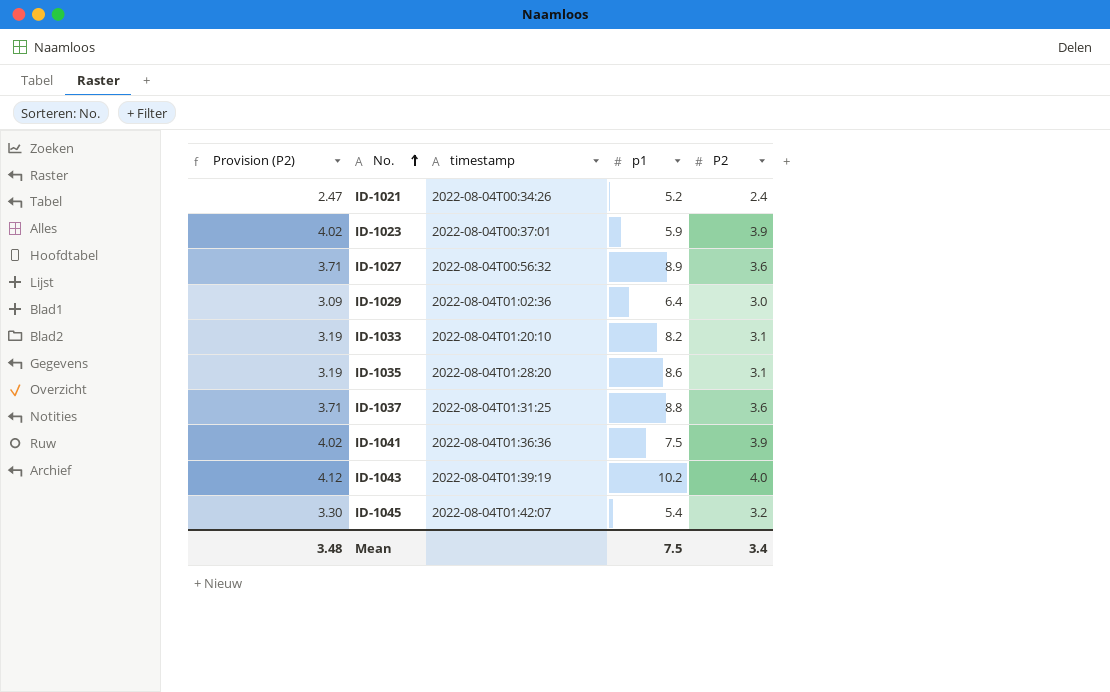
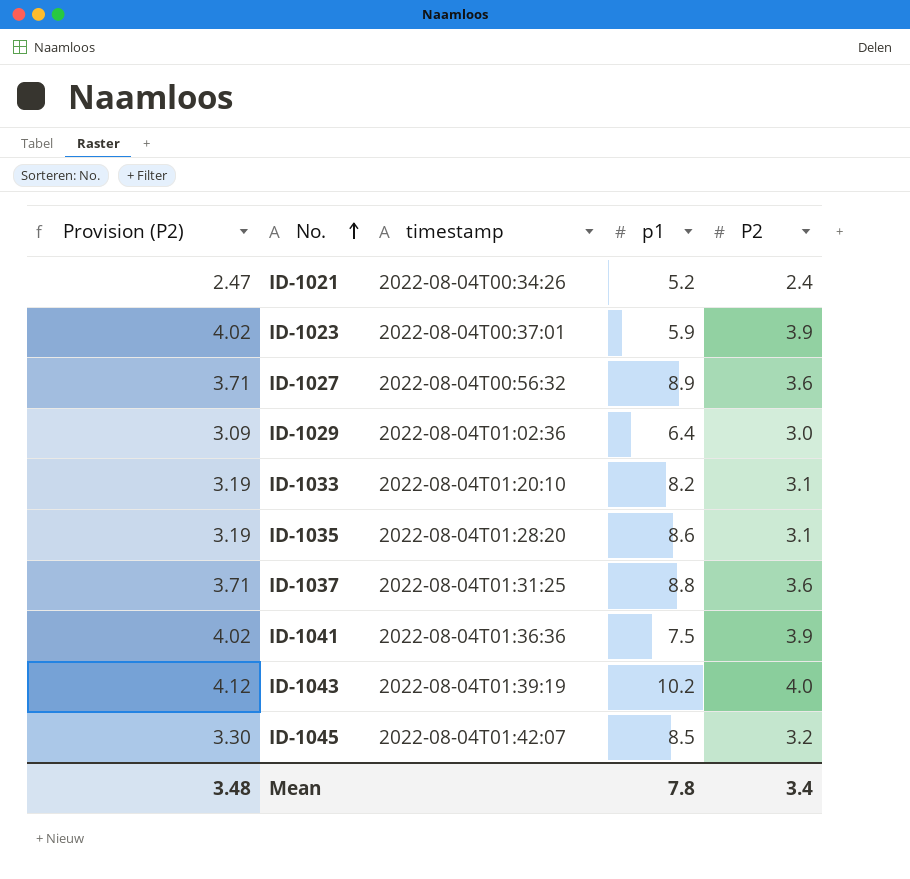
ID-1045 | p1: 5.4 -> 8.5
Mean | p1: 7.5 -> 7.8

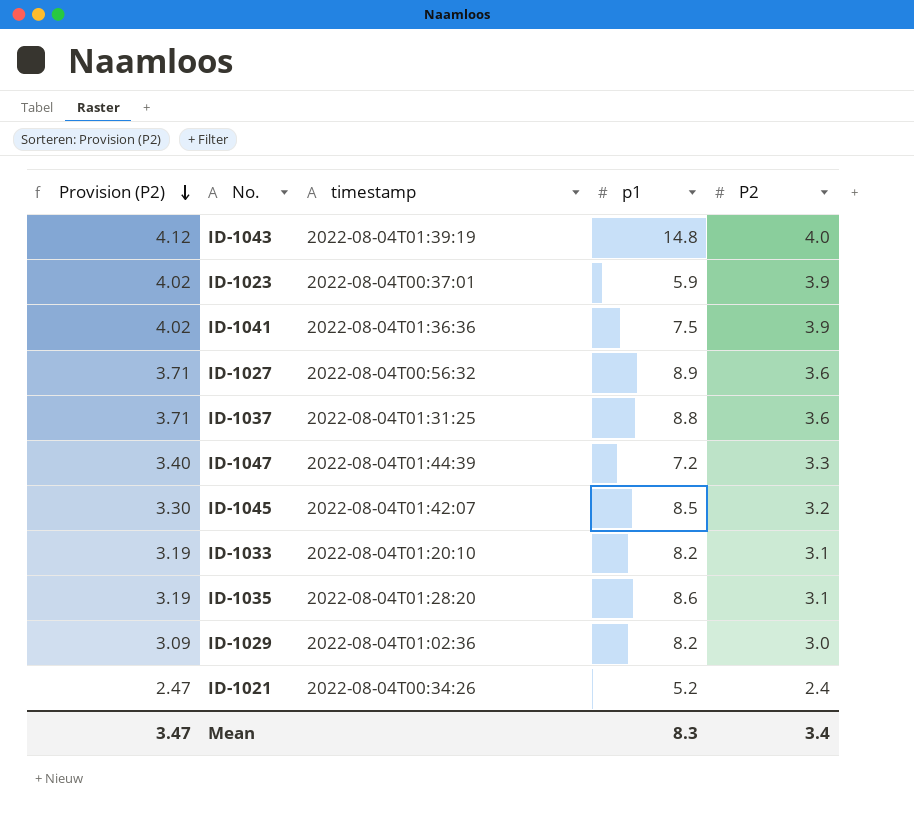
row order: No. ascending -> Provision (P2) descending
ID-1043 | p1: 10.2 -> 14.8
row ID-1047: none -> 3.40 | 2022-08-04T01:44:39 | 7.2 | 3.3
ID-1029 | p1: 6.4 -> 8.2
Mean | Provision (P2): 3.48 -> 3.47
Mean | p1: 7.8 -> 8.3

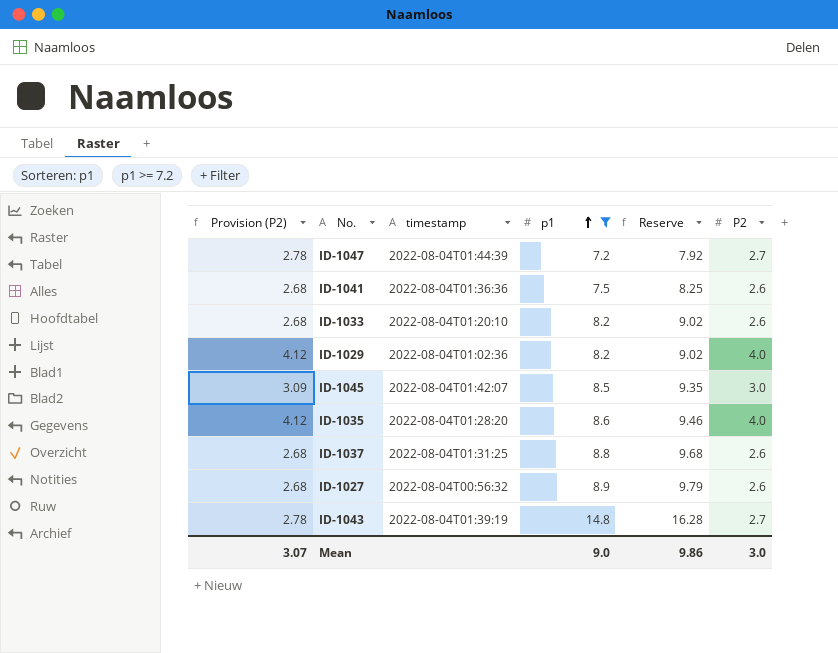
filter: none -> p1 >= 7.2
row order: Provision (P2) descending -> p1 ascending
column Reserve | formula: none -> [p1] * 1.1
ID-1047 | Provision (P2): 3.40 -> 2.78
ID-1047 | P2: 3.3 -> 2.7
ID-1041 | Provision (P2): 4.02 -> 2.68
ID-1041 | P2: 3.9 -> 2.6
ID-1033 | Provision (P2): 3.19 -> 2.68
ID-1033 | P2: 3.1 -> 2.6
ID-1029 | Provision (P2): 3.09 -> 4.12
ID-1029 | P2: 3.0 -> 4.0
ID-1045 | Provision (P2): 3.30 -> 3.09
ID-1045 | P2: 3.2 -> 3.0
ID-1035 | Provision (P2): 3.19 -> 4.12
ID-1035 | P2: 3.1 -> 4.0
ID-1037 | Provision (P2): 3.71 -> 2.68
ID-1037 | P2: 3.6 -> 2.6
ID-1027 | Provision (P2): 3.71 -> 2.68
ID-1027 | P2: 3.6 -> 2.6
ID-1043 | Provision (P2): 4.12 -> 2.78
ID-1043 | P2: 4.0 -> 2.7
Mean | Provision (P2): 3.47 -> 3.07
Mean | p1: 8.3 -> 9.0
Mean | P2: 3.4 -> 3.0

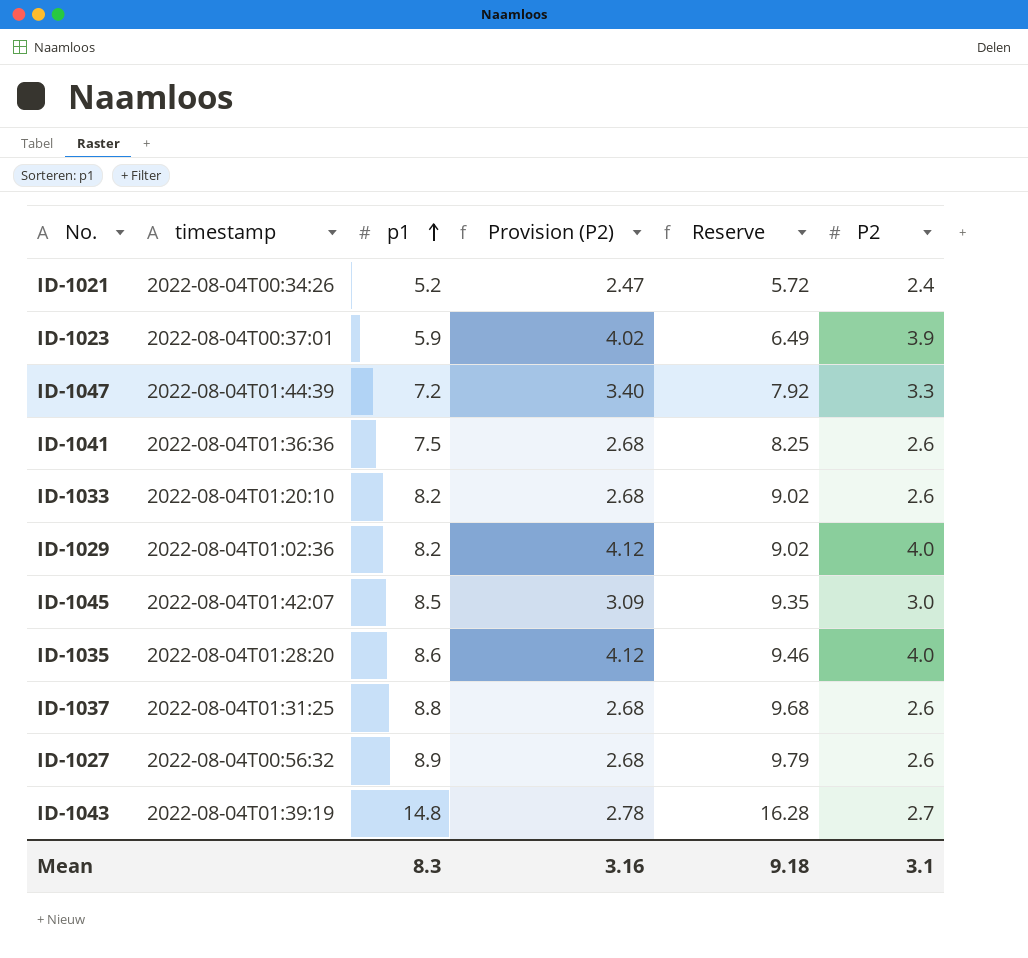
filter: p1 >= 7.2 -> none
column Provision (P2) | position: 1 -> 4
ID-1047 | Provision (P2): 2.78 -> 3.40
ID-1047 | P2: 2.7 -> 3.3
Mean | p1: 9.0 -> 8.3
Mean | Provision (P2): 3.07 -> 3.16
Mean | Reserve: 9.86 -> 9.18
Mean | P2: 3.0 -> 3.1

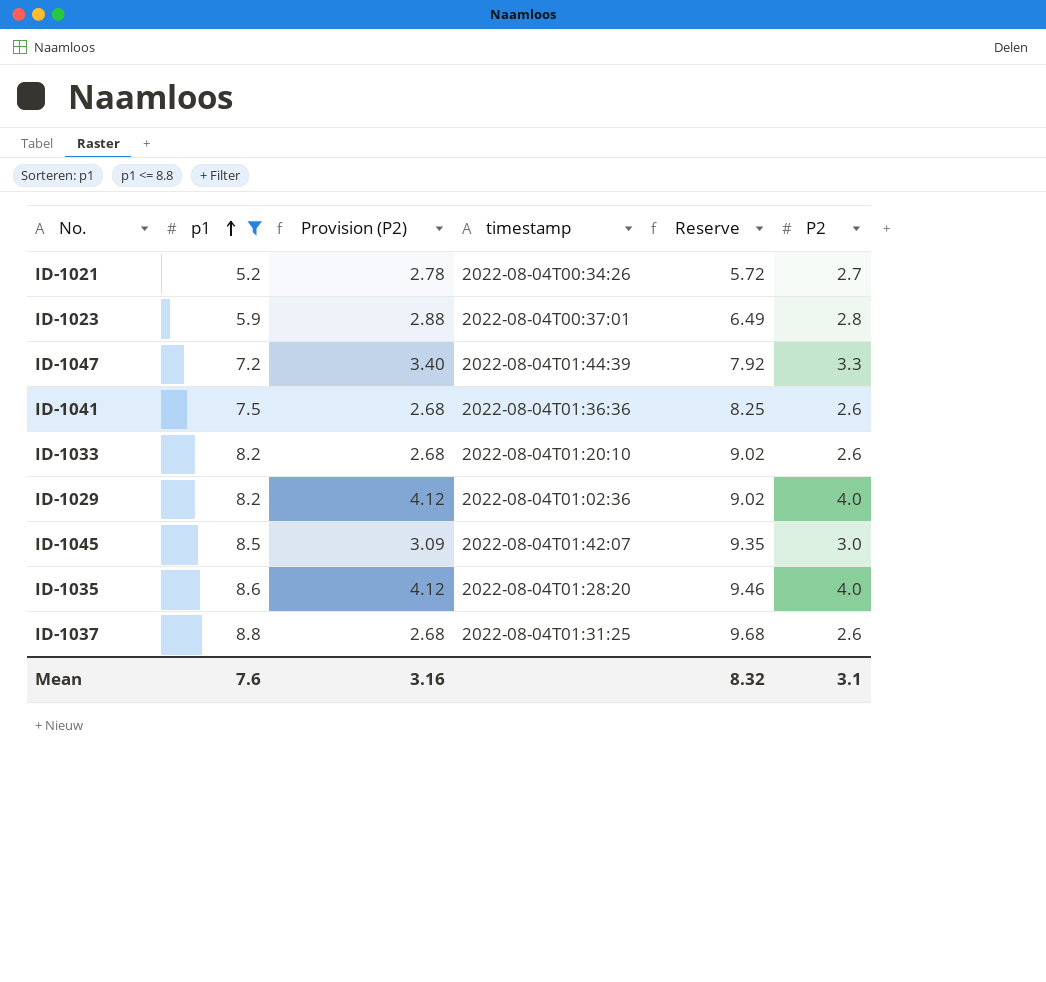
filter: none -> p1 <= 8.8
column timestamp | position: 2 -> 4
ID-1021 | Provision (P2): 2.47 -> 2.78
ID-1021 | P2: 2.4 -> 2.7
ID-1023 | Provision (P2): 4.02 -> 2.88
ID-1023 | P2: 3.9 -> 2.8
Mean | p1: 8.3 -> 7.6
Mean | Reserve: 9.18 -> 8.32

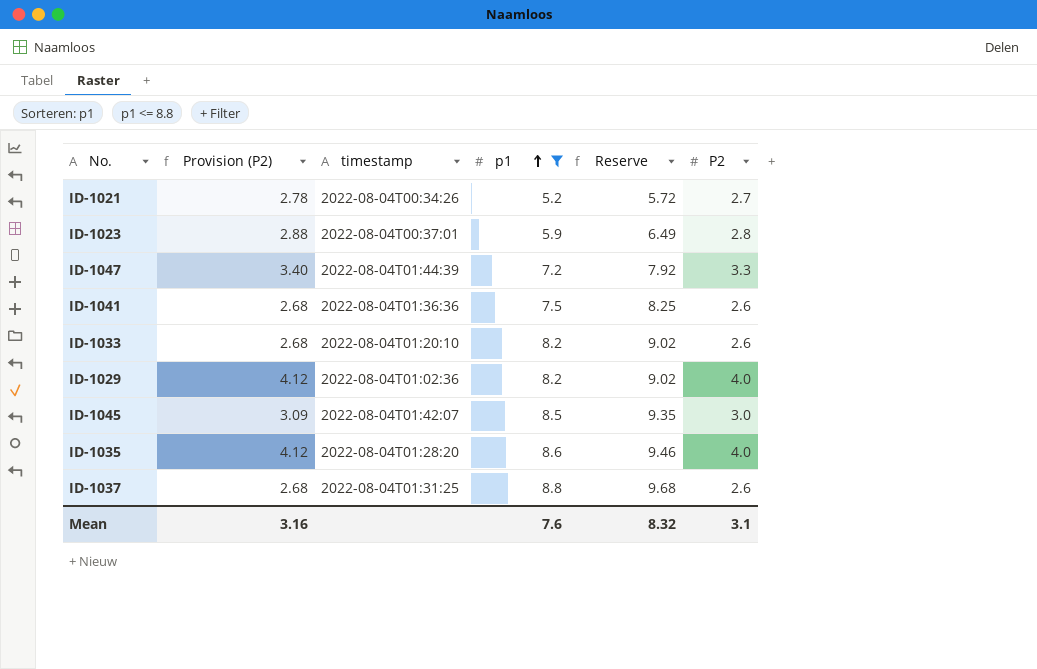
column p1 | position: 2 -> 4

